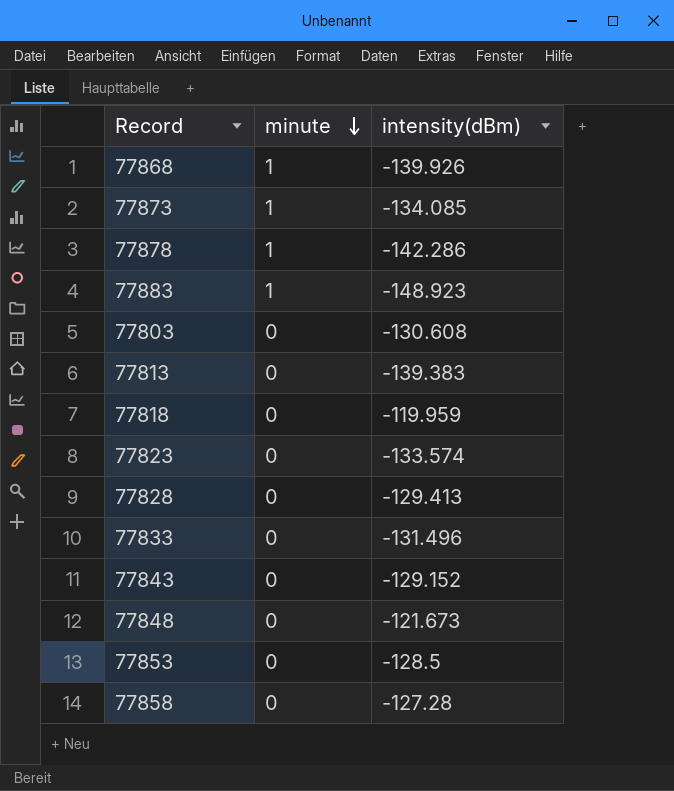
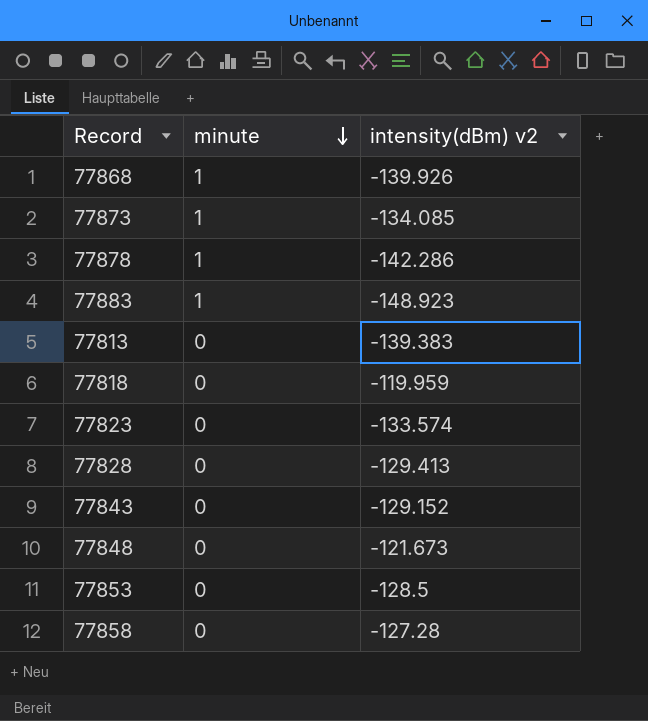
column name: intensity(dBm) -> intensity(dBm) v2
row 77803: 0 | -130.608 -> none
row 77833: 0 | -131.496 -> none

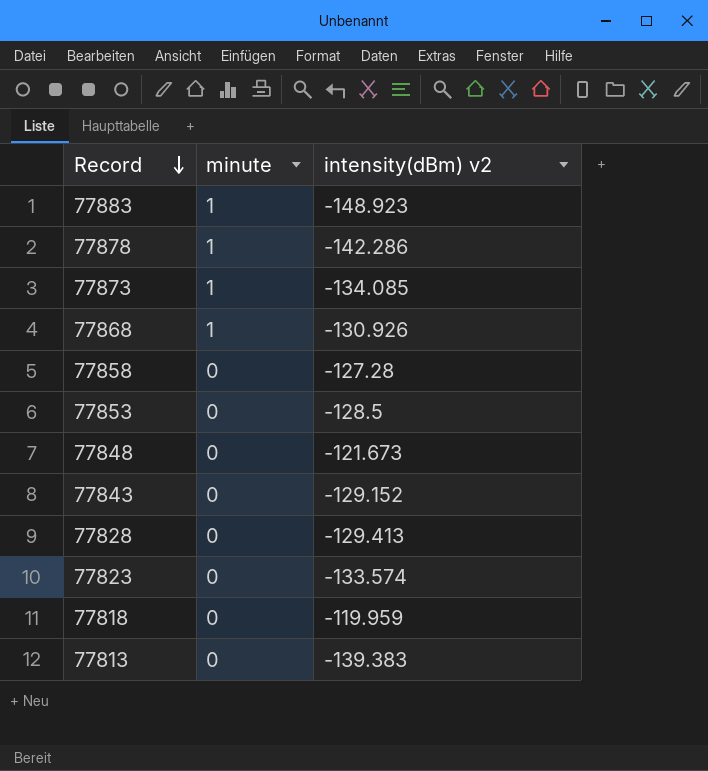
row order: minute descending -> Record descending
77868 | intensity(dBm) v2: -139.926 -> -130.926

